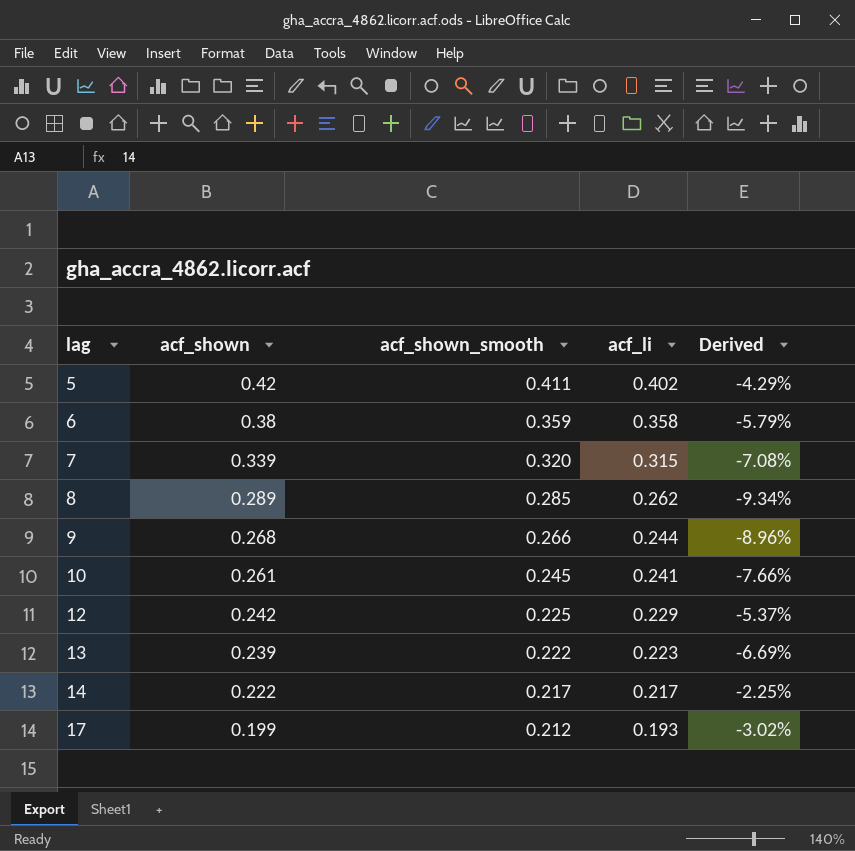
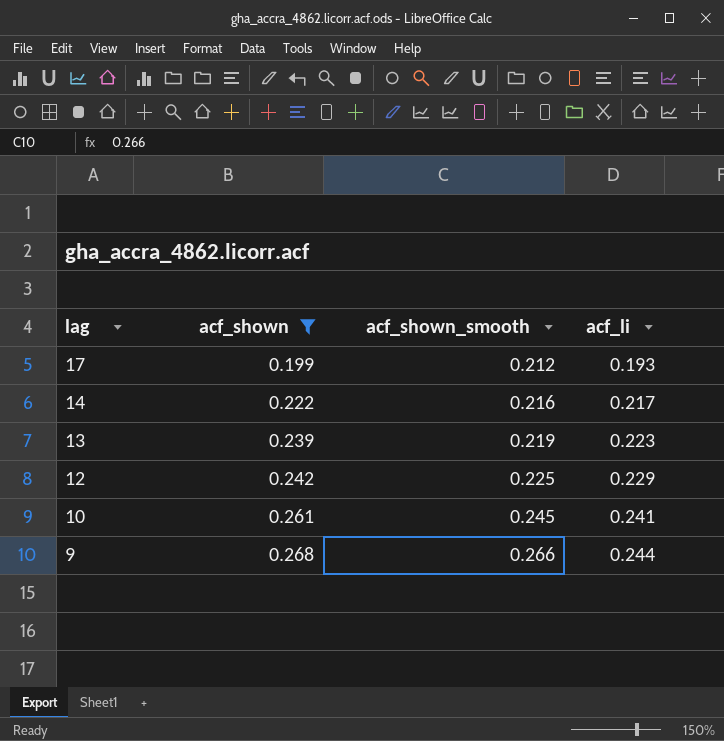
filter: none -> acf_shown <= 0.268
row order: lag ascending -> lag descending
column Derived | formula: ([acf_li] - [acf_shown]) / [acf_shown] -> none
14 | acf_shown_smooth: 0.217 -> 0.216
13 | acf_shown_smooth: 0.222 -> 0.219

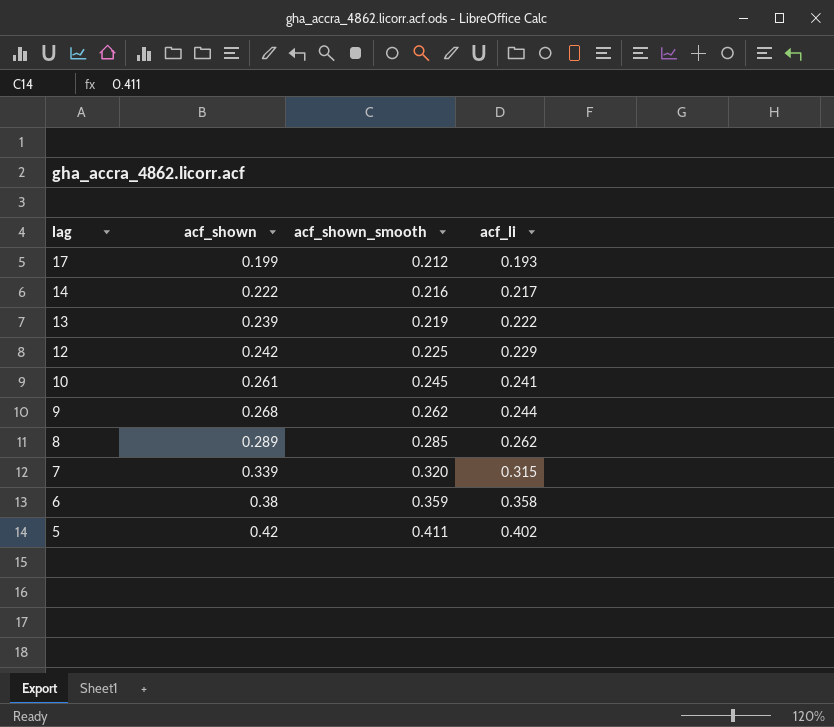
filter: acf_shown <= 0.268 -> none
13 | acf_li: 0.223 -> 0.222
9 | acf_shown_smooth: 0.266 -> 0.262

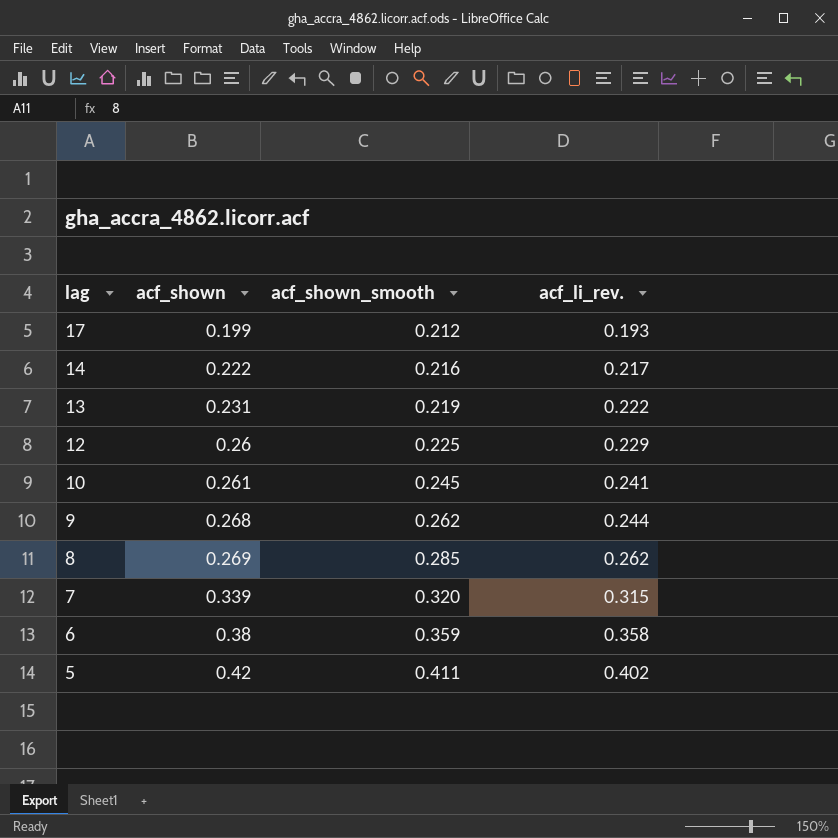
column name: acf_li -> acf_li_rev.
13 | acf_shown: 0.239 -> 0.231
12 | acf_shown: 0.242 -> 0.26
8 | acf_shown: 0.289 -> 0.269

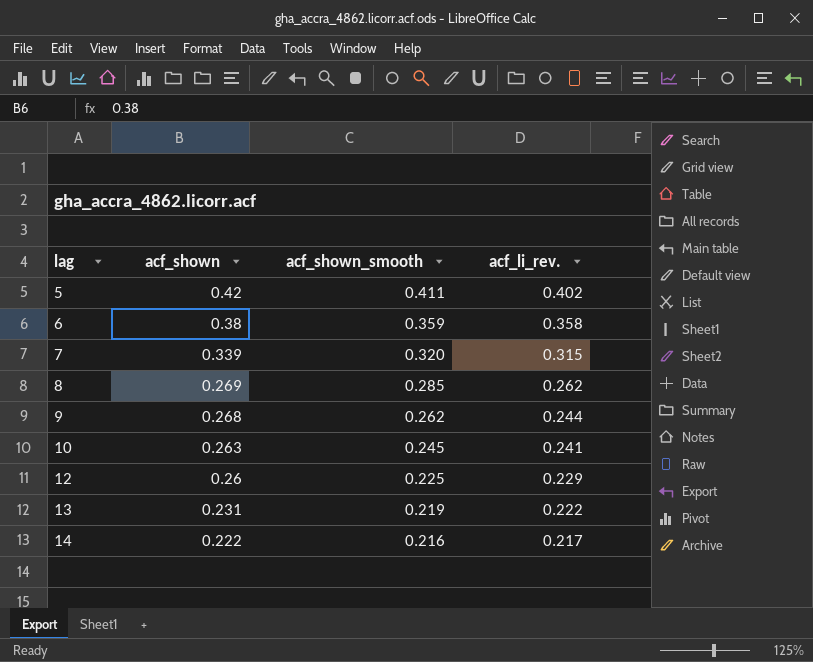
row order: lag descending -> lag ascending
row 17: 0.199 | 0.212 | 0.193 -> none
10 | acf_shown: 0.261 -> 0.263

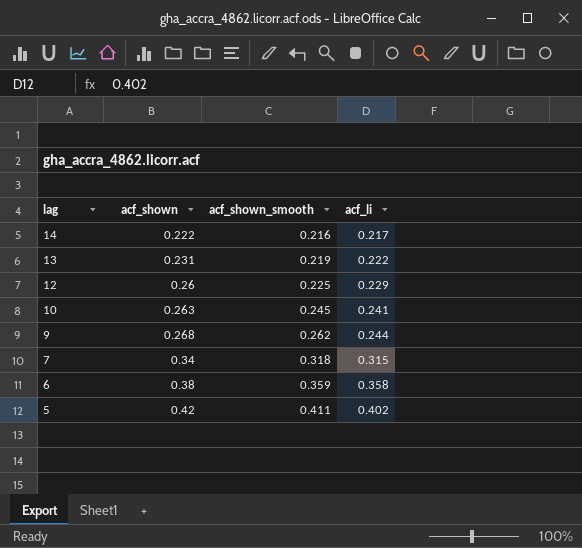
row order: lag ascending -> lag descending
column name: acf_li_rev. -> acf_li
row 8: 0.269 | 0.285 | 0.262 -> none
7 | acf_shown: 0.339 -> 0.34
7 | acf_shown_smooth: 0.320 -> 0.318

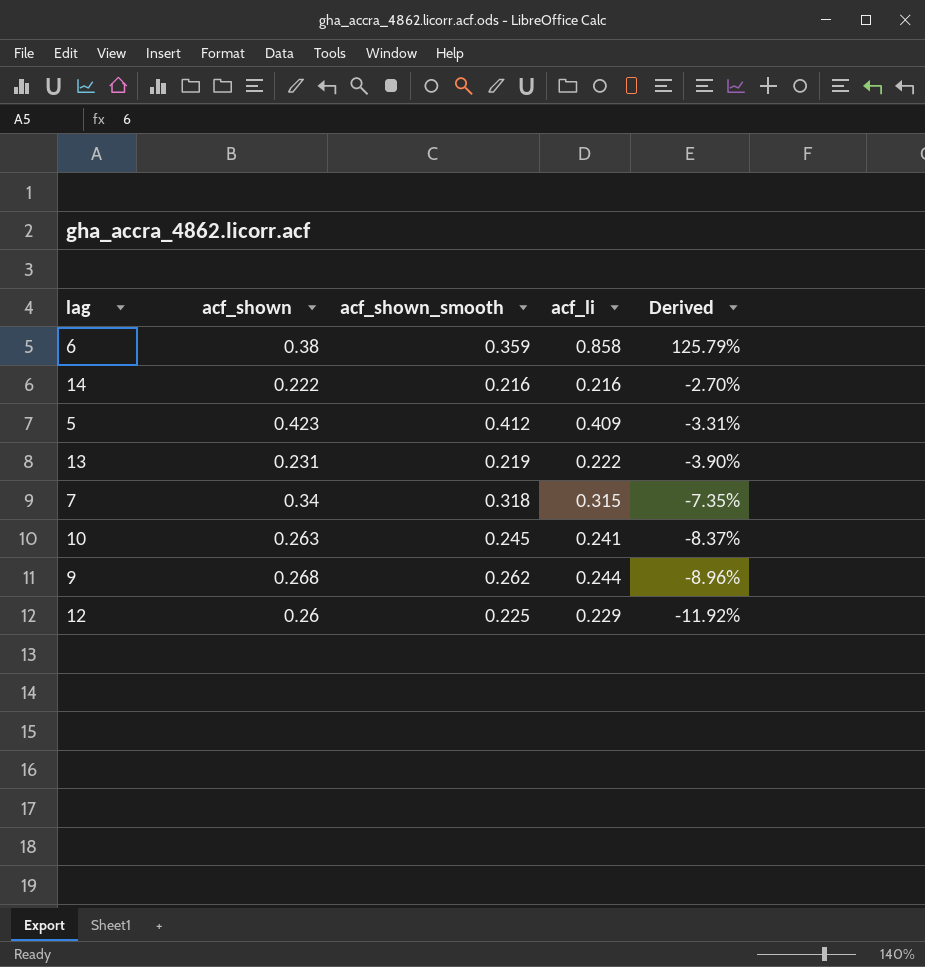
row order: lag descending -> Derived descending
column Derived | formula: none -> ([acf_li] - [acf_shown]) / [acf_shown]
6 | acf_li: 0.358 -> 0.858
14 | acf_li: 0.217 -> 0.216
5 | acf_shown: 0.42 -> 0.423
5 | acf_shown_smooth: 0.411 -> 0.412
5 | acf_li: 0.402 -> 0.409

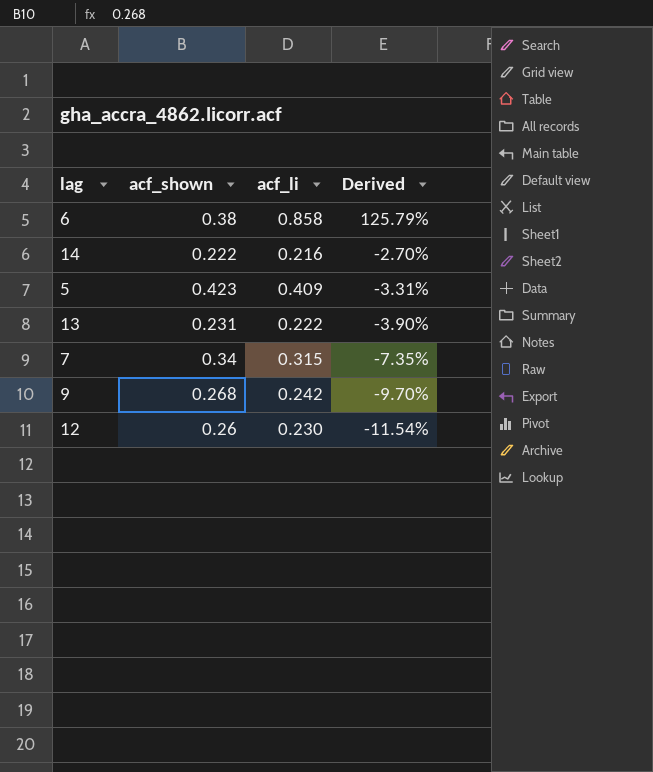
column acf_shown_smooth | position: 3 -> none
row 10: 0.263 | 0.245 | 0.241 | -8.37% -> none
9 | acf_li: 0.244 -> 0.242
9 | Derived: -8.96% -> -9.70%
12 | acf_li: 0.229 -> 0.230
12 | Derived: -11.92% -> -11.54%

